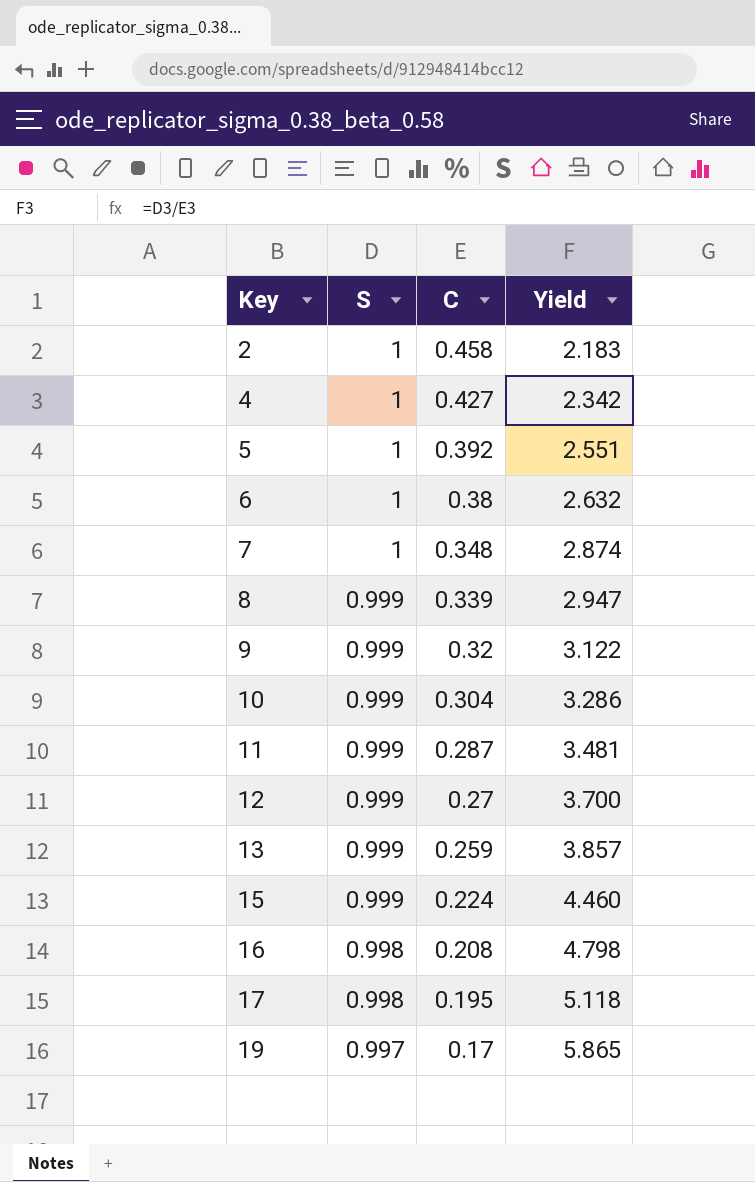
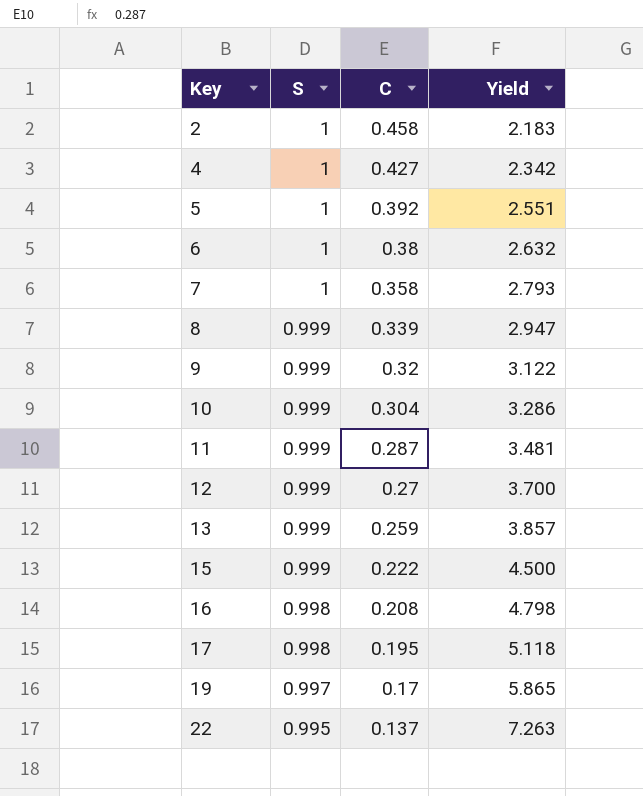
7 | C: 0.348 -> 0.358
7 | Yield: 2.874 -> 2.793
15 | C: 0.224 -> 0.222
15 | Yield: 4.460 -> 4.500
row 22: none -> 0.995 | 0.137 | 7.263

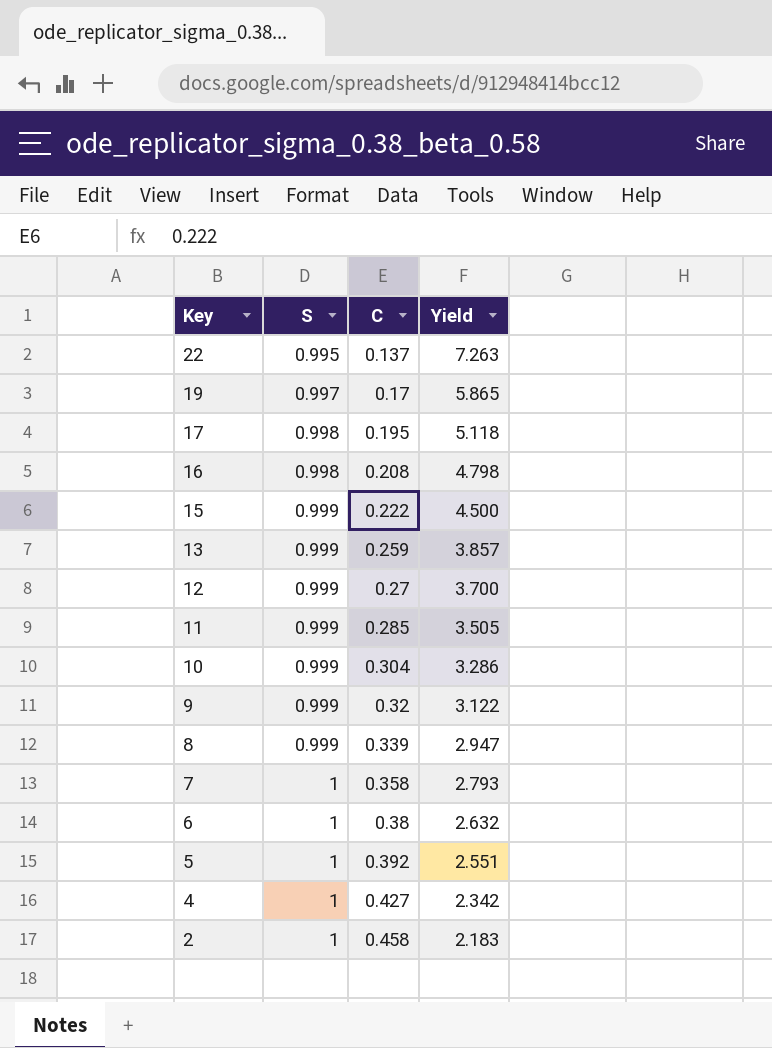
row order: Key ascending -> Key descending
11 | C: 0.287 -> 0.285
11 | Yield: 3.481 -> 3.505

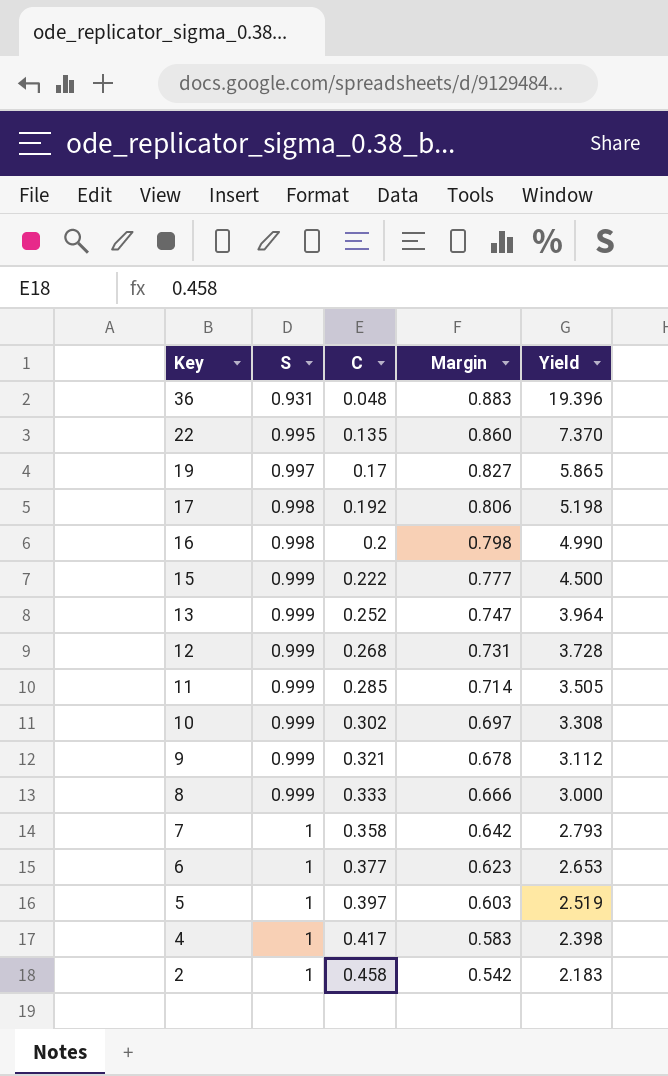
column Margin | formula: none -> [S] - [C]
row 36: none -> 0.931 | 0.048 | 0.883 | 19.396
22 | C: 0.137 -> 0.135
22 | Yield: 7.263 -> 7.370
17 | C: 0.195 -> 0.192
17 | Yield: 5.118 -> 5.198
16 | C: 0.208 -> 0.2
16 | Yield: 4.798 -> 4.990
13 | C: 0.259 -> 0.252
13 | Yield: 3.857 -> 3.964
12 | C: 0.27 -> 0.268
12 | Yield: 3.700 -> 3.728
10 | C: 0.304 -> 0.302
10 | Yield: 3.286 -> 3.308
9 | C: 0.32 -> 0.321
9 | Yield: 3.122 -> 3.112
8 | C: 0.339 -> 0.333
8 | Yield: 2.947 -> 3.000
6 | C: 0.38 -> 0.377
6 | Yield: 2.632 -> 2.653
5 | C: 0.392 -> 0.397
5 | Yield: 2.551 -> 2.519
4 | C: 0.427 -> 0.417
4 | Yield: 2.342 -> 2.398

